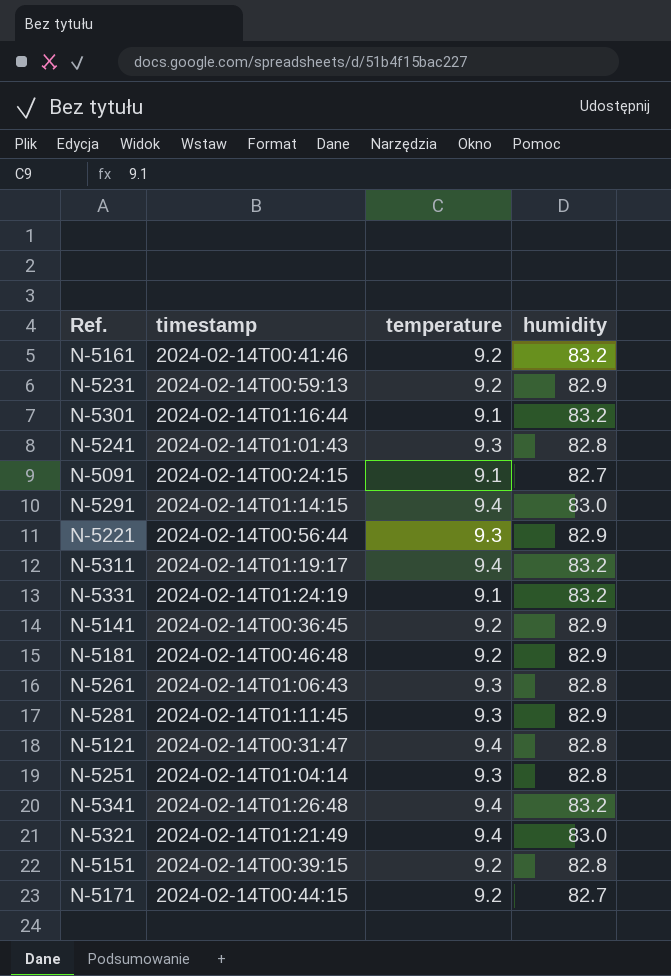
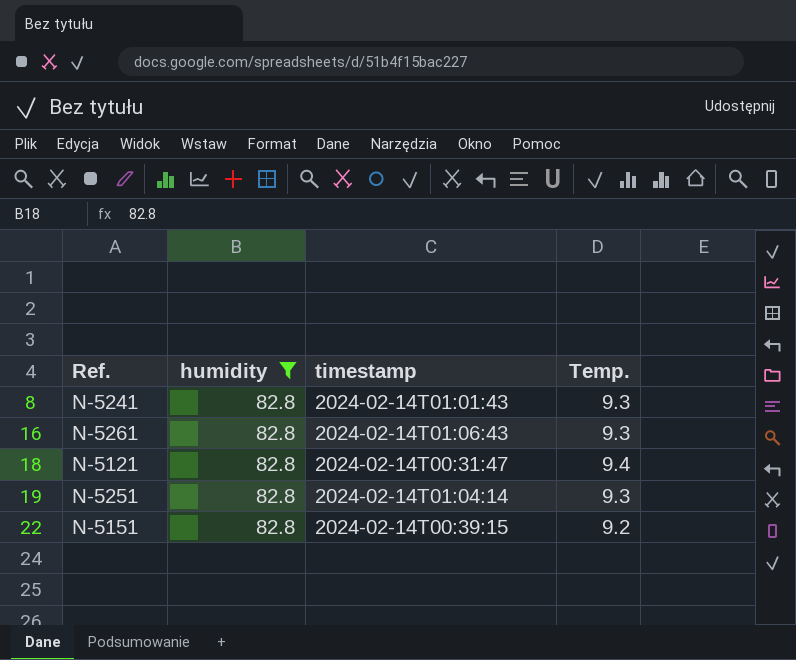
filter: none -> humidity = 82.8
column humidity | position: 4 -> 2
column name: temperature -> Temp.

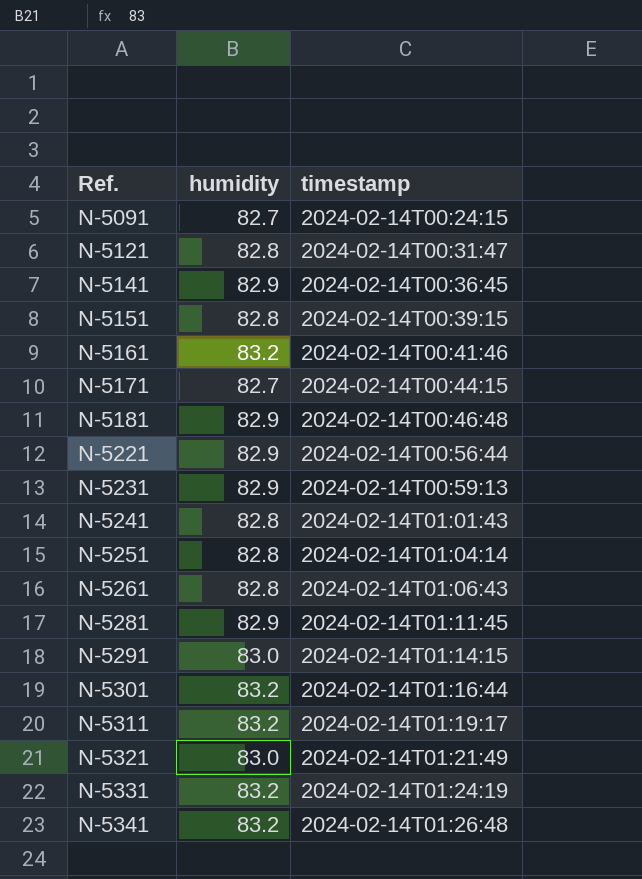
filter: humidity = 82.8 -> none
row order: none -> Ref. ascending
column Temp. | position: 4 -> none

